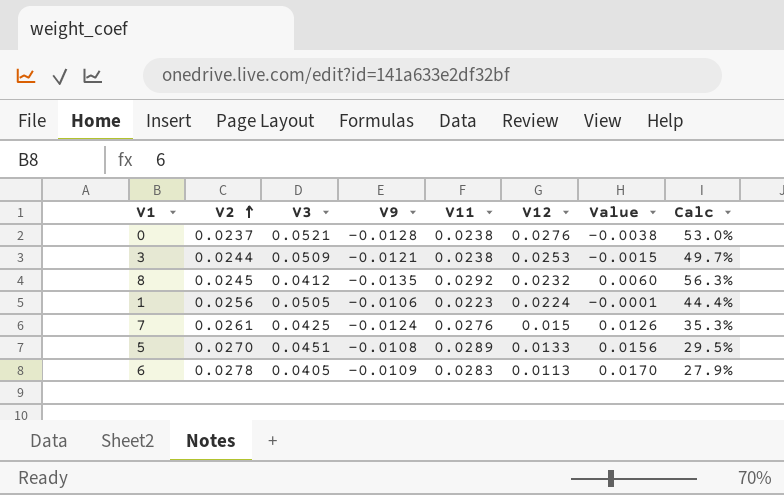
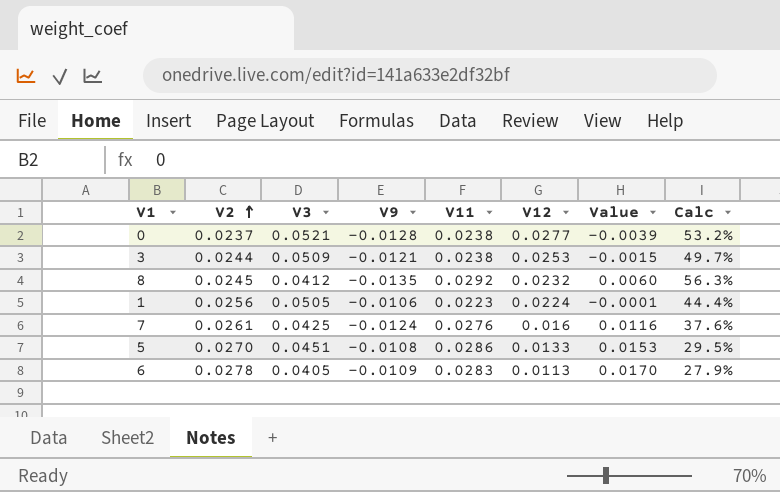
0 | V12: 0.0276 -> 0.0277
0 | Value: -0.0038 -> -0.0039
0 | Calc: 53.0% -> 53.2%
7 | V12: 0.015 -> 0.016
7 | Value: 0.0126 -> 0.0116
7 | Calc: 35.3% -> 37.6%
5 | V11: 0.0289 -> 0.0286
5 | Value: 0.0156 -> 0.0153

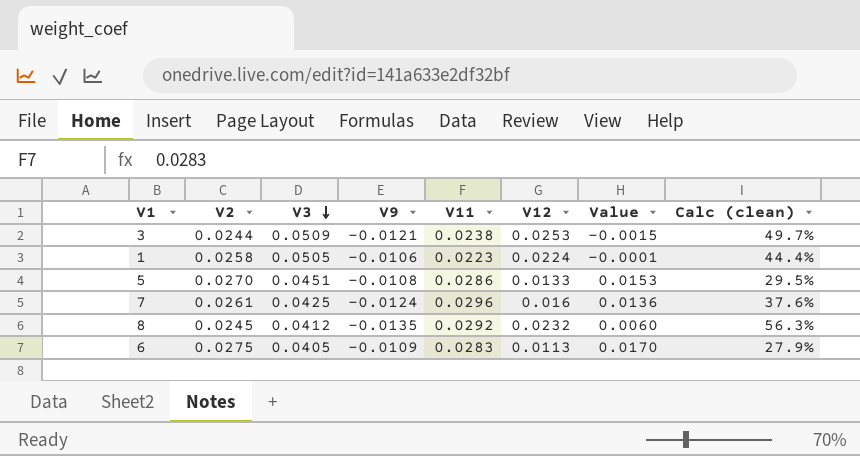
row order: V2 ascending -> V3 descending
column name: Calc -> Calc (clean)
row 0: 0.0237 | 0.0521 | -0.0128 | 0.0238 | 0.0277 | -0.0039 | 53.2% -> none
1 | V2: 0.0256 -> 0.0258
7 | V11: 0.0276 -> 0.0296
7 | Value: 0.0116 -> 0.0136
6 | V2: 0.0278 -> 0.0275

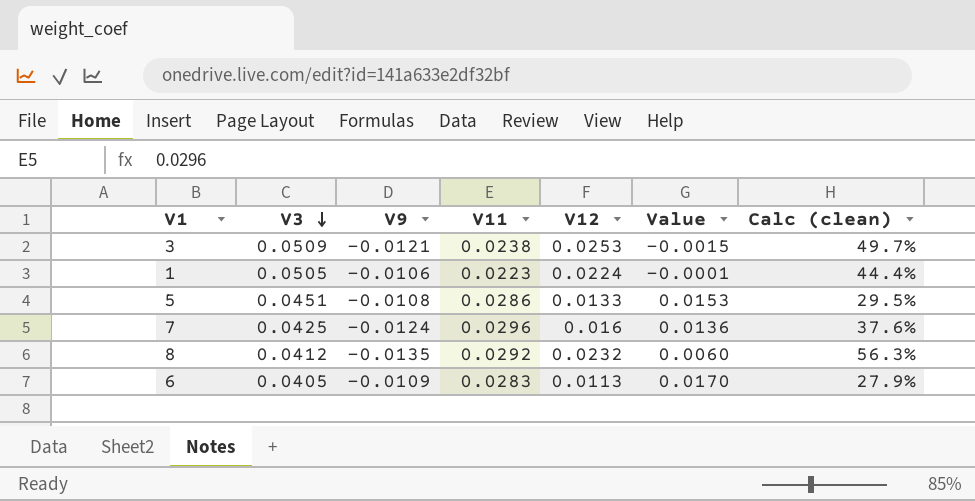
column V2 | position: 2 -> none

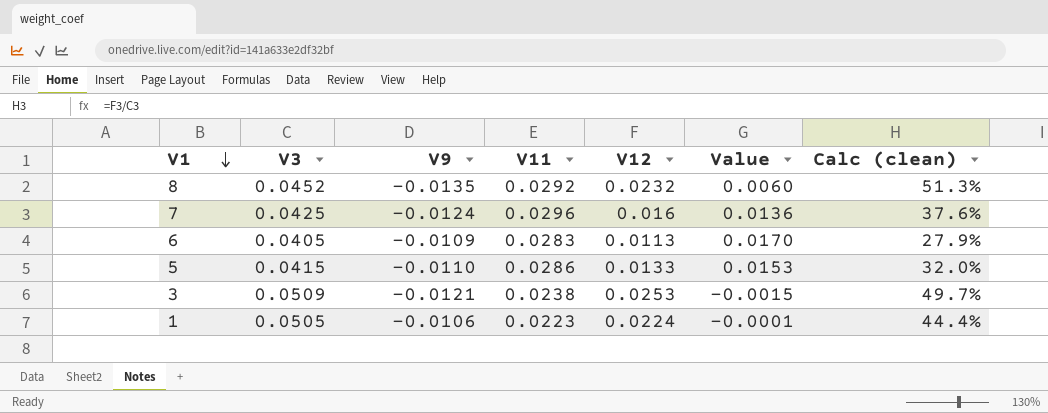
row order: V3 descending -> V1 descending
8 | V3: 0.0412 -> 0.0452
8 | Calc (clean): 56.3% -> 51.3%
5 | V3: 0.0451 -> 0.0415
5 | V9: -0.0108 -> -0.0110
5 | Calc (clean): 29.5% -> 32.0%

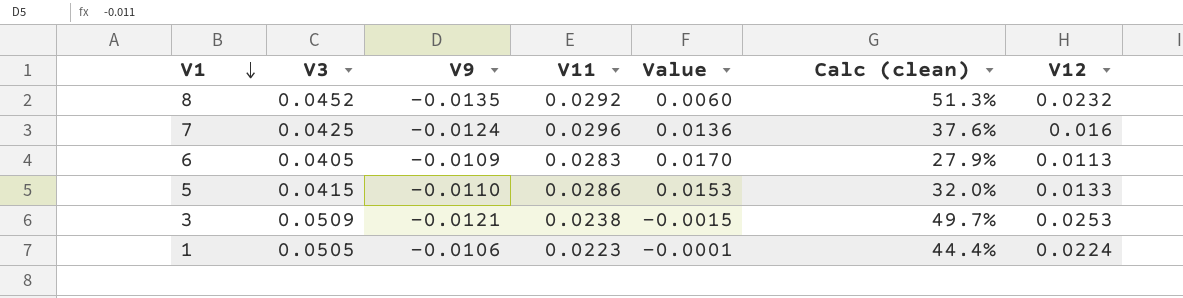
column V12 | position: 5 -> 7

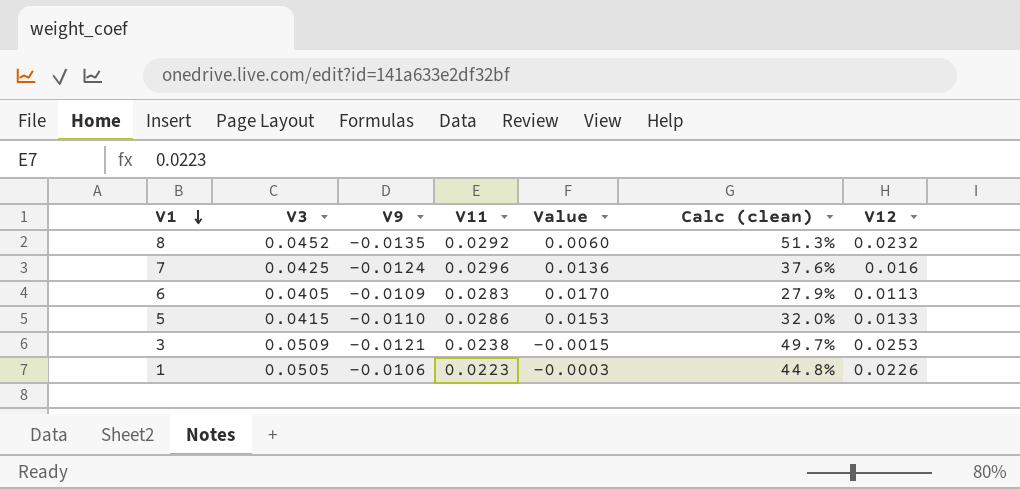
1 | Value: -0.0001 -> -0.0003
1 | Calc (clean): 44.4% -> 44.8%
1 | V12: 0.0224 -> 0.0226

